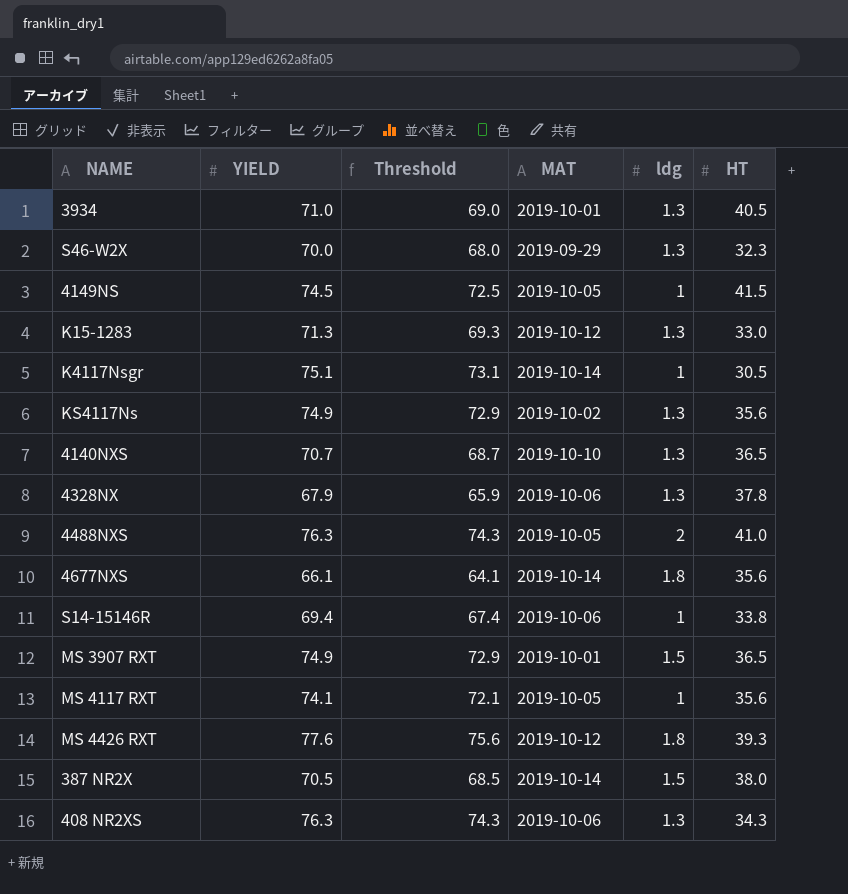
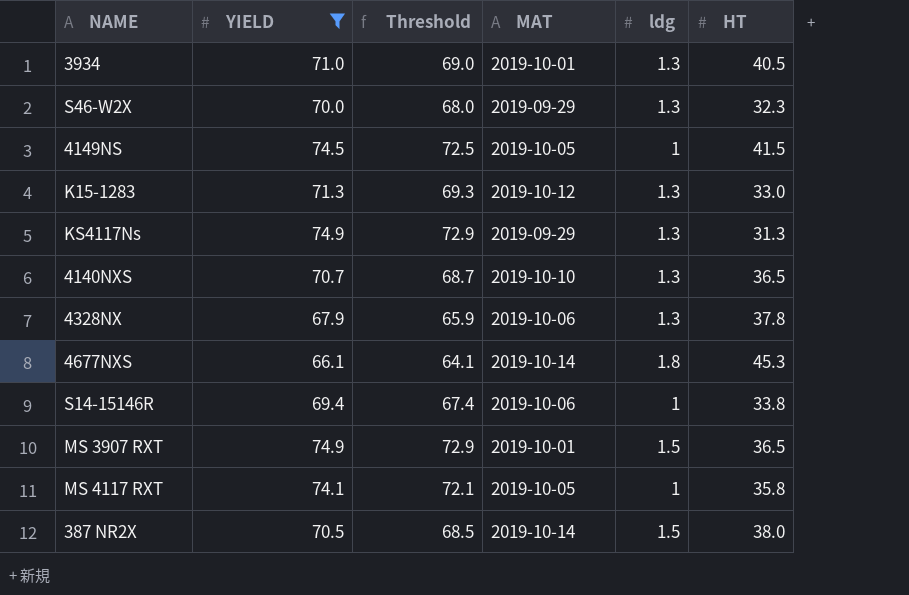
filter: none -> YIELD <= 74.9
KS4117Ns | MAT: 2019-10-02 -> 2019-09-29
KS4117Ns | HT: 35.6 -> 31.3
4677NXS | HT: 35.6 -> 45.3
MS 4117 RXT | HT: 35.6 -> 35.8

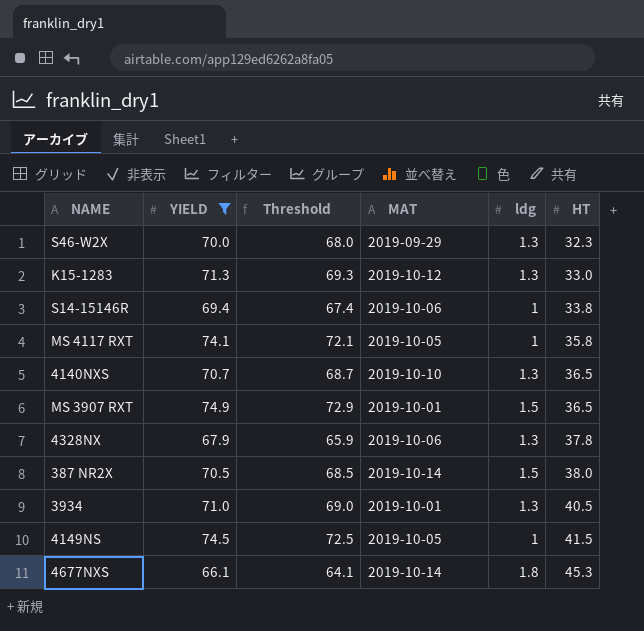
row order: none -> HT ascending
row KS4117Ns: 74.9 | 72.9 | 2019-09-29 | 1.3 | 31.3 -> none

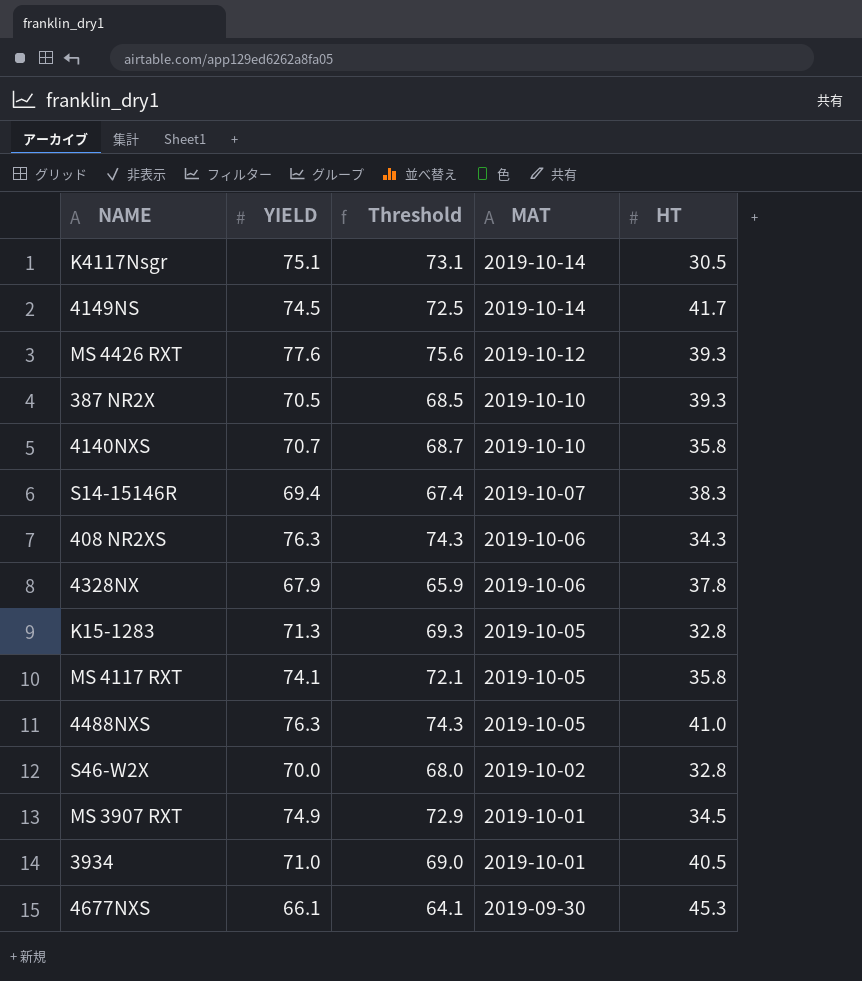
filter: YIELD <= 74.9 -> none
row order: HT ascending -> MAT descending
column ldg | position: 5 -> none
4149NS | MAT: 2019-10-05 -> 2019-10-14
4149NS | HT: 41.5 -> 41.7
387 NR2X | MAT: 2019-10-14 -> 2019-10-10
387 NR2X | HT: 38.0 -> 39.3
4140NXS | HT: 36.5 -> 35.8
S14-15146R | MAT: 2019-10-06 -> 2019-10-07
S14-15146R | HT: 33.8 -> 38.3
K15-1283 | MAT: 2019-10-12 -> 2019-10-05
K15-1283 | HT: 33.0 -> 32.8
S46-W2X | MAT: 2019-09-29 -> 2019-10-02
S46-W2X | HT: 32.3 -> 32.8
MS 3907 RXT | HT: 36.5 -> 34.5
4677NXS | MAT: 2019-10-14 -> 2019-09-30

